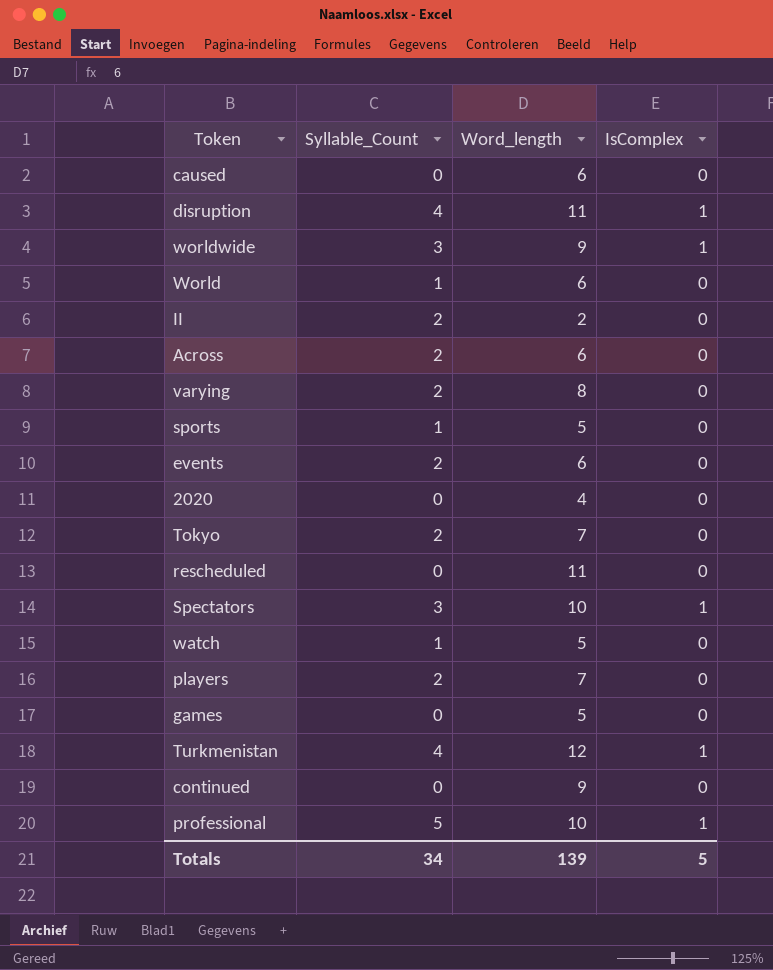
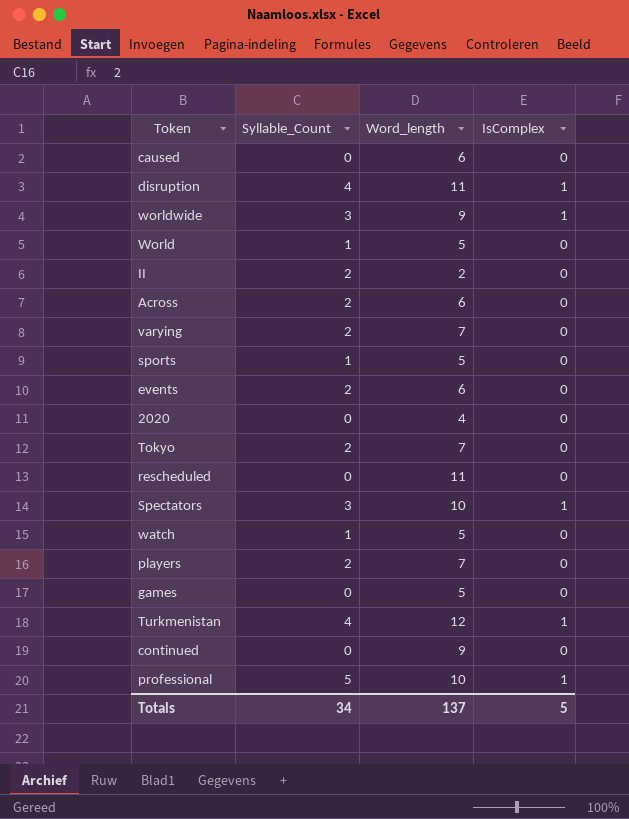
World | Word_length: 6 -> 5
varying | Word_length: 8 -> 7
Totals | Word_length: 139 -> 137

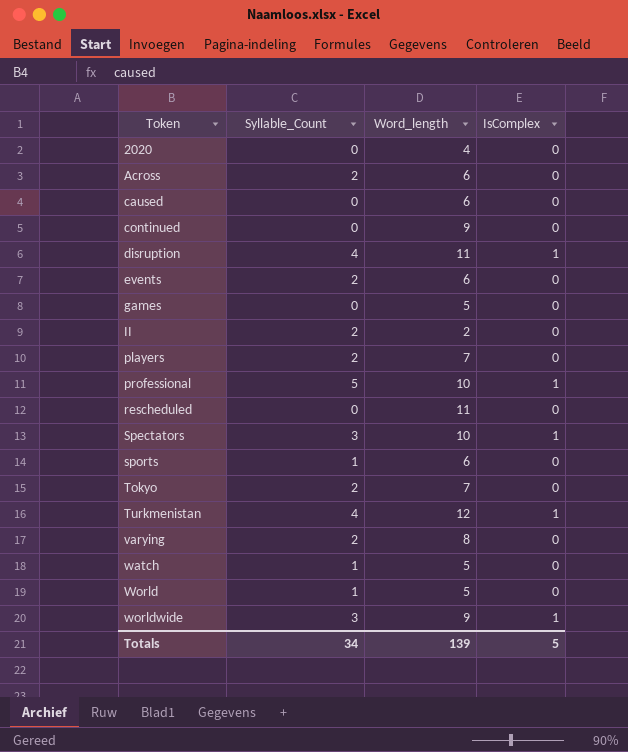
row order: none -> Token ascending
sports | Word_length: 5 -> 6
varying | Word_length: 7 -> 8
Totals | Word_length: 137 -> 139

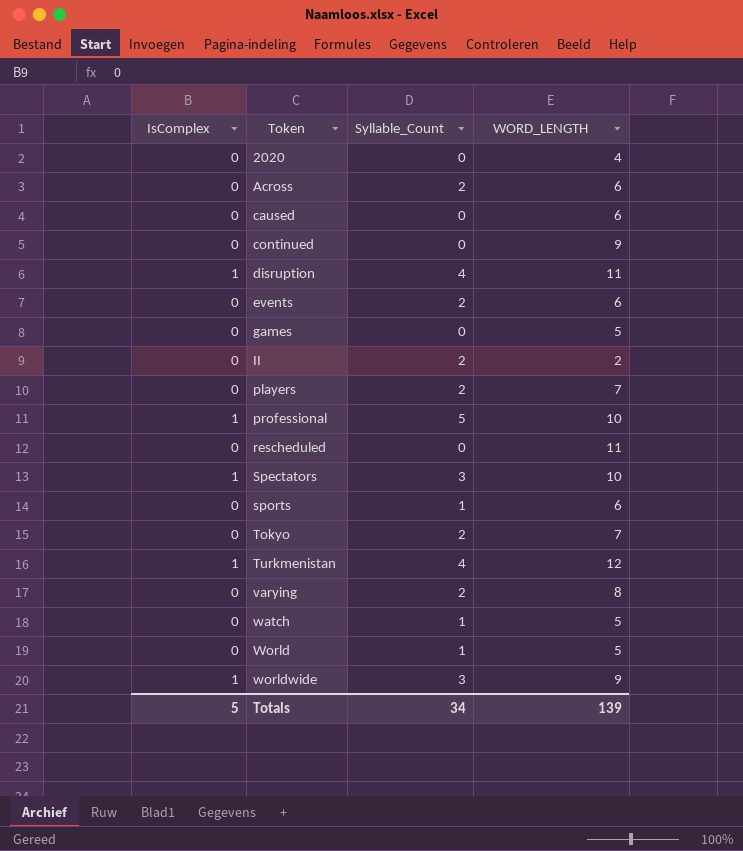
column IsComplex | position: 4 -> 1
column name: Word_length -> WORD_LENGTH

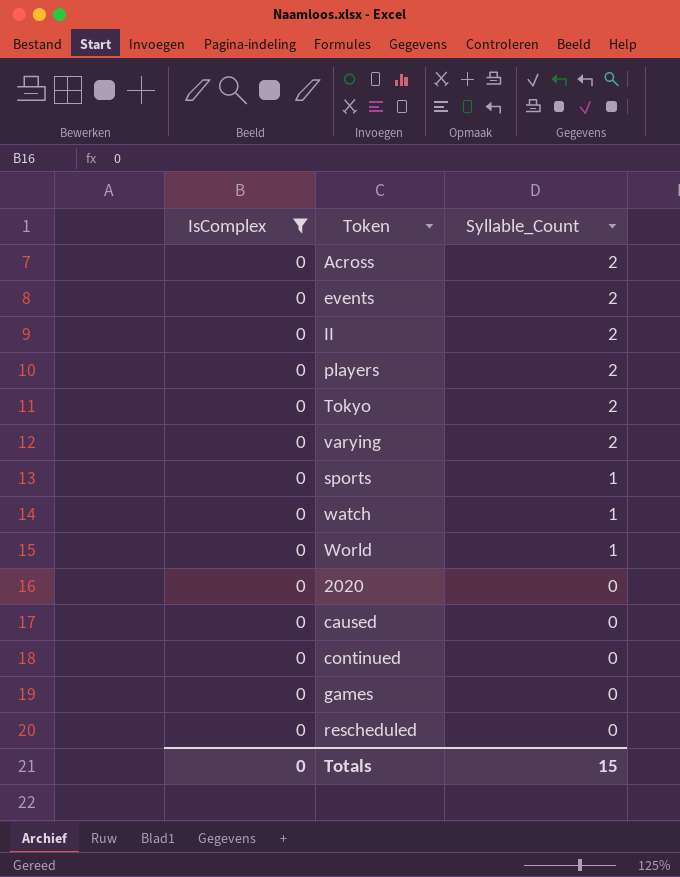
filter: none -> IsComplex = 0
row order: Token ascending -> Syllable_Count descending
column WORD_LENGTH | position: 4 -> none
Totals | IsComplex: 5 -> 0
Totals | Syllable_Count: 34 -> 15

